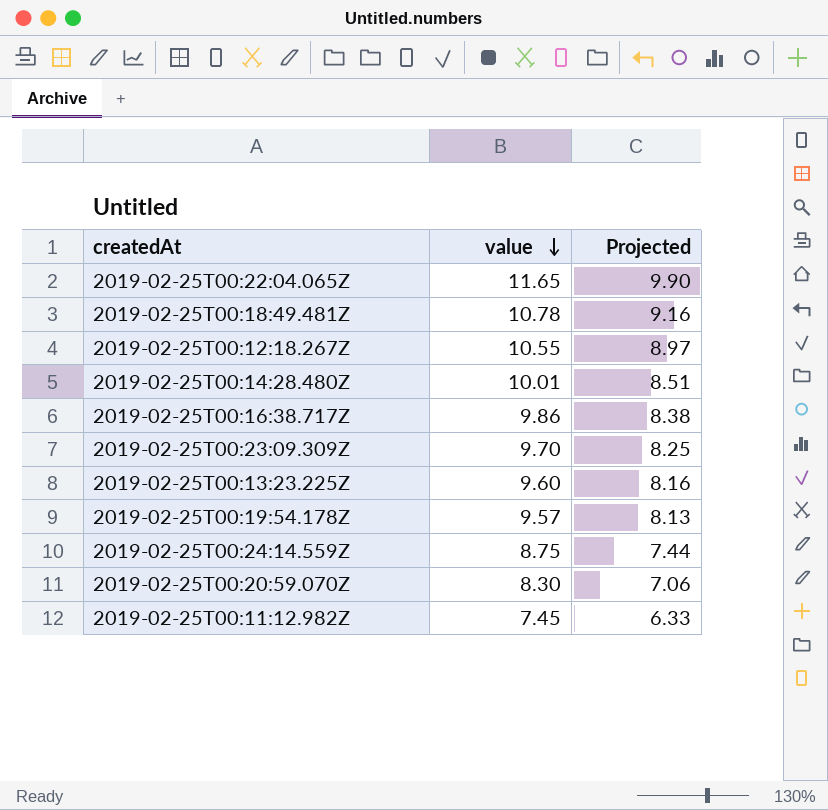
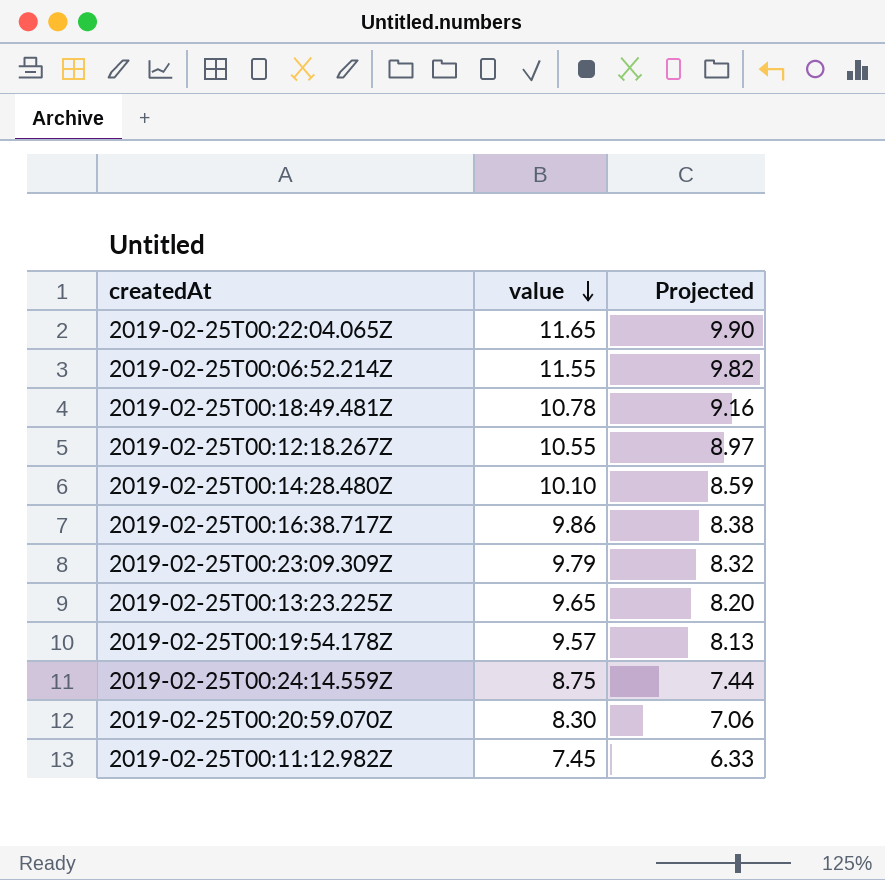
row 2019-02-25T00:06:52.214Z: none -> 11.55 | 9.82
2019-02-25T00:14:28.480Z | value: 10.01 -> 10.10
2019-02-25T00:14:28.480Z | Projected: 8.51 -> 8.59
2019-02-25T00:23:09.309Z | value: 9.70 -> 9.79
2019-02-25T00:23:09.309Z | Projected: 8.25 -> 8.32
2019-02-25T00:13:23.225Z | value: 9.60 -> 9.65
2019-02-25T00:13:23.225Z | Projected: 8.16 -> 8.20

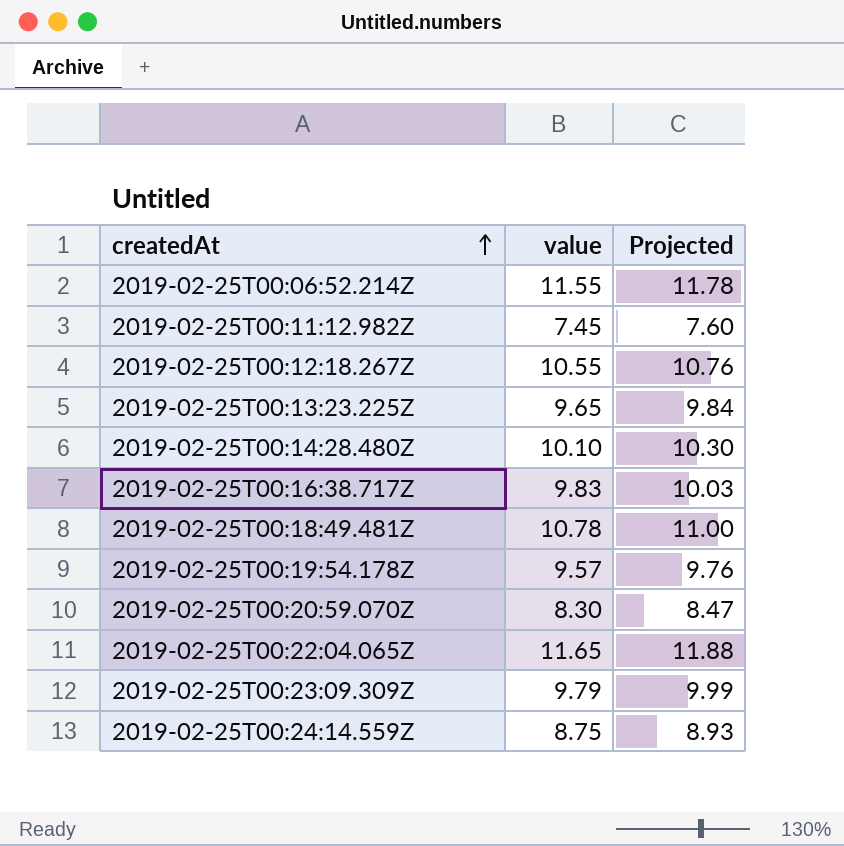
row order: value descending -> createdAt ascending
column Projected | formula: [value] * 0.85 -> [value] * 1.02
2019-02-25T00:16:38.717Z | value: 9.86 -> 9.83

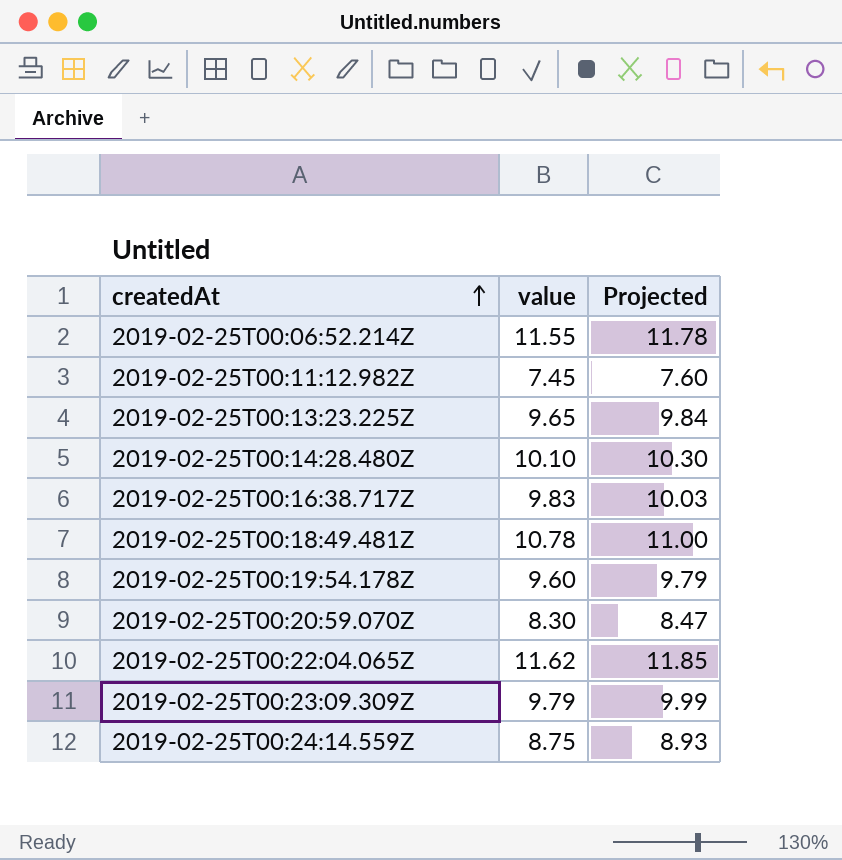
row 2019-02-25T00:12:18.267Z: 10.55 | 10.76 -> none
2019-02-25T00:19:54.178Z | value: 9.57 -> 9.60
2019-02-25T00:19:54.178Z | Projected: 9.76 -> 9.79
2019-02-25T00:22:04.065Z | value: 11.65 -> 11.62
2019-02-25T00:22:04.065Z | Projected: 11.88 -> 11.85

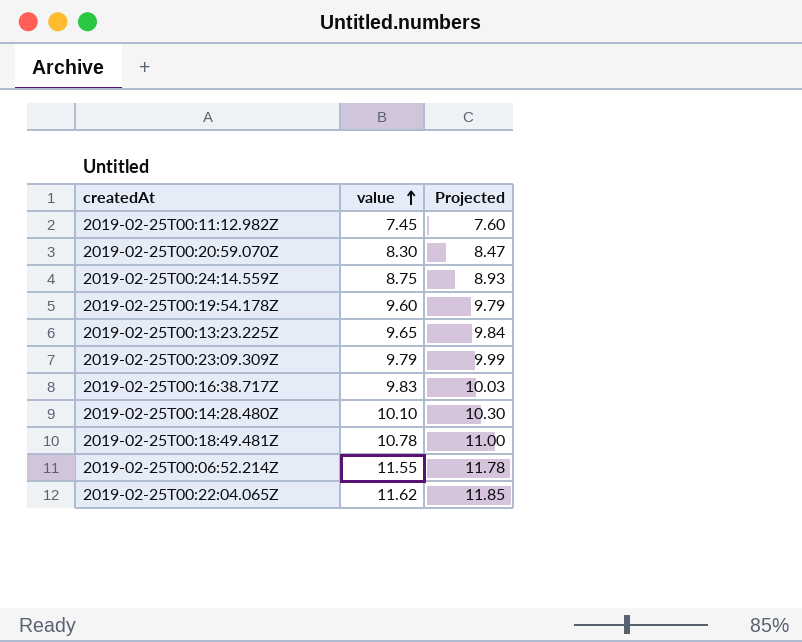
row order: createdAt ascending -> value ascending

